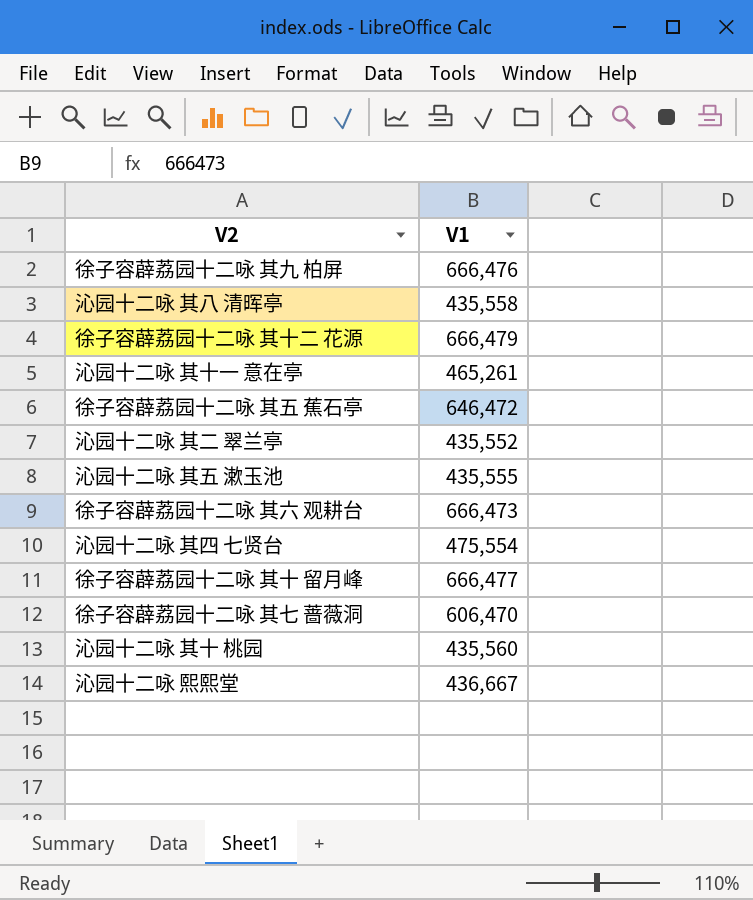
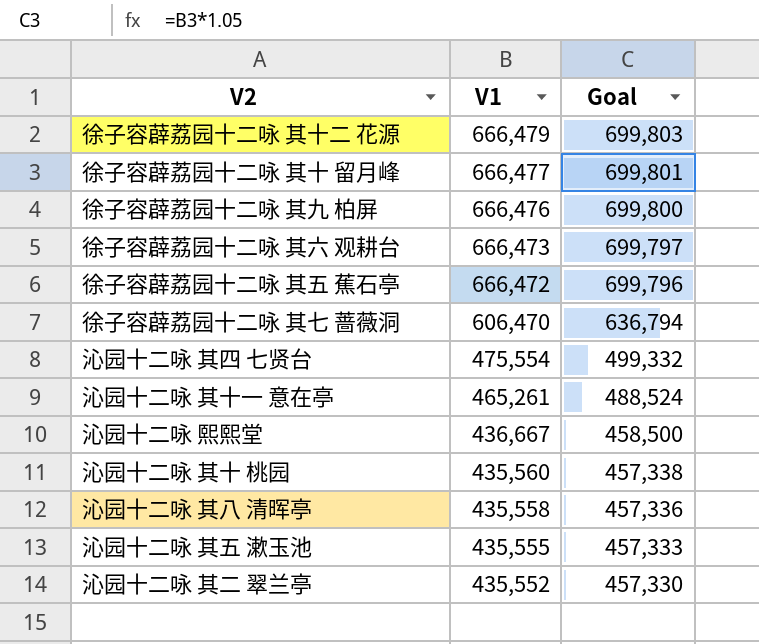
row order: none -> V1 descending
column Goal | formula: none -> [V1] * 1.05
徐子容薜荔园十二咏 其五 蕉石亭 | V1: 646,472 -> 666,472

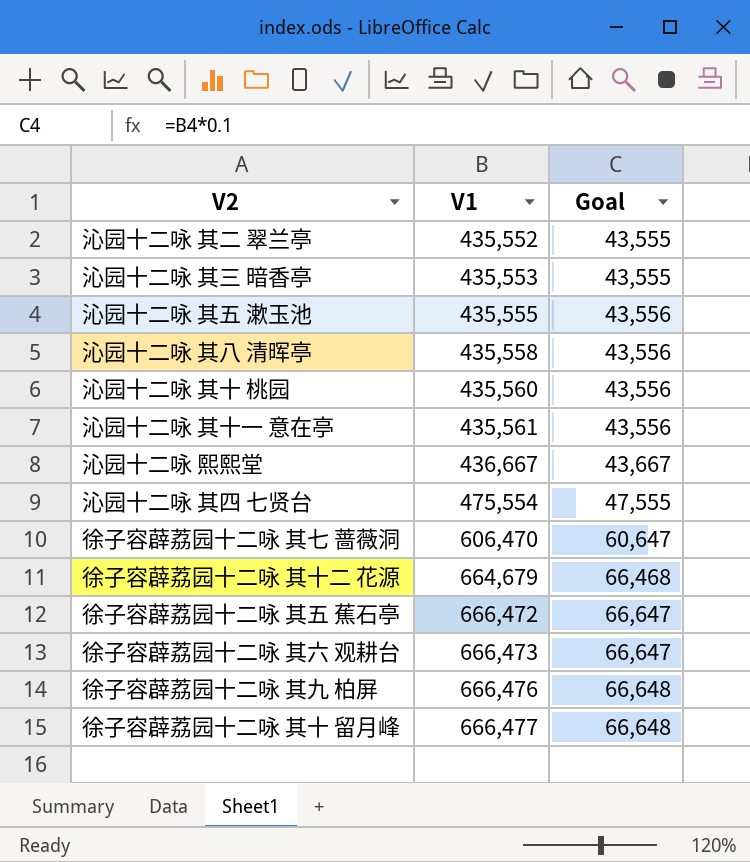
row order: V1 descending -> V1 ascending
column Goal | formula: [V1] * 1.05 -> [V1] * 0.1
row 沁园十二咏 其三 暗香亭: none -> 435,553 | 43,555
沁园十二咏 其十一 意在亭 | V1: 465,261 -> 435,561
徐子容薜荔园十二咏 其十二 花源 | V1: 666,479 -> 664,679

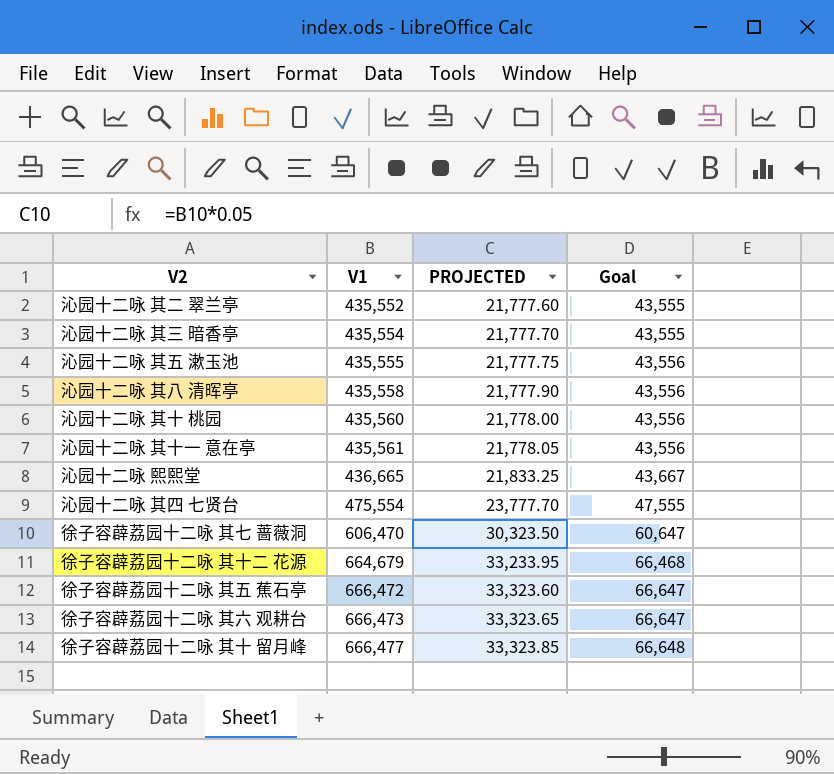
column PROJECTED | formula: none -> [V1] * 0.05
row 徐子容薜荔园十二咏 其九 柏屏: 666,476 | 66,648 -> none
沁园十二咏 其三 暗香亭 | V1: 435,553 -> 435,554
沁园十二咏 熙熙堂 | V1: 436,667 -> 436,665

